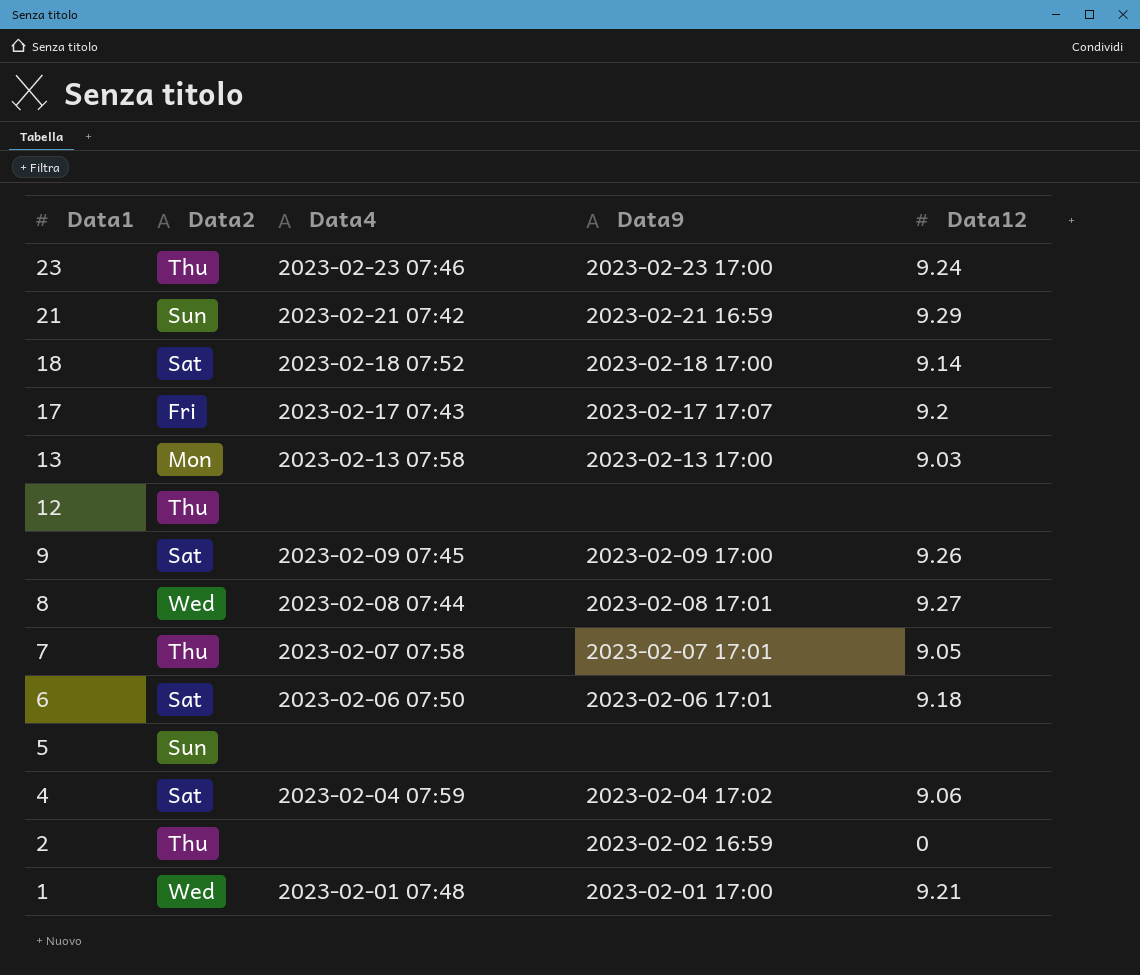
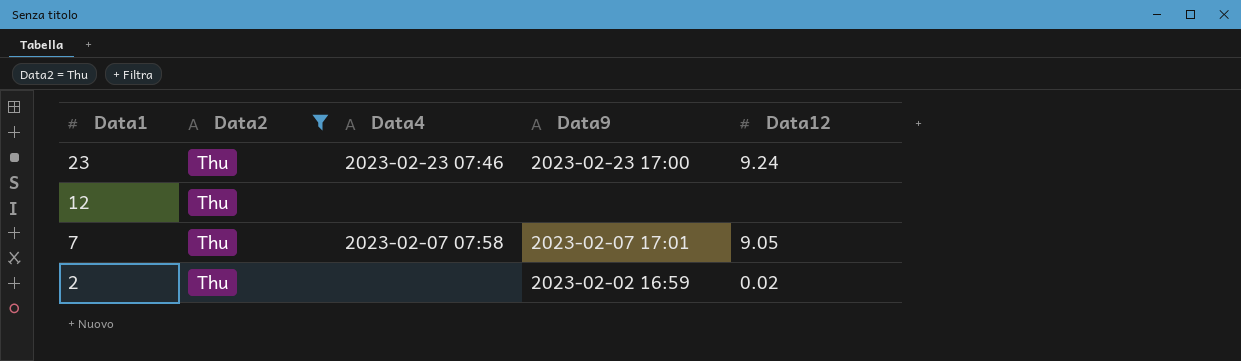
filter: none -> Data2 = Thu
2 | Data12: 0 -> 0.02

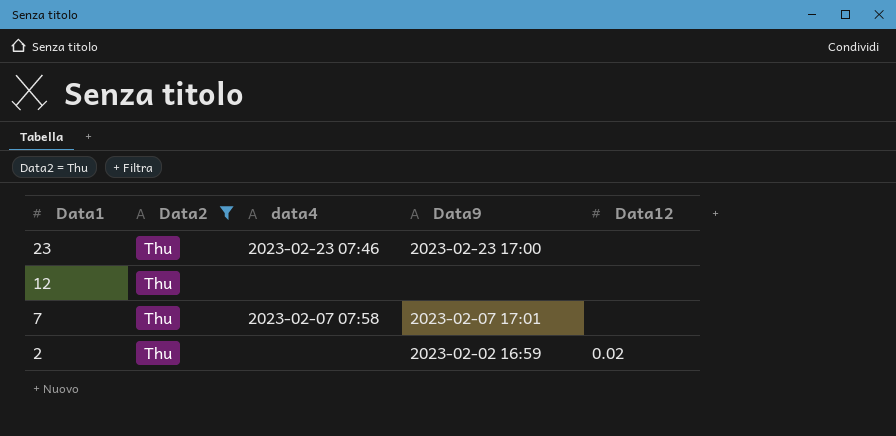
column name: Data4 -> data4
23 | Data12: 9.24 -> none
7 | Data12: 9.05 -> none

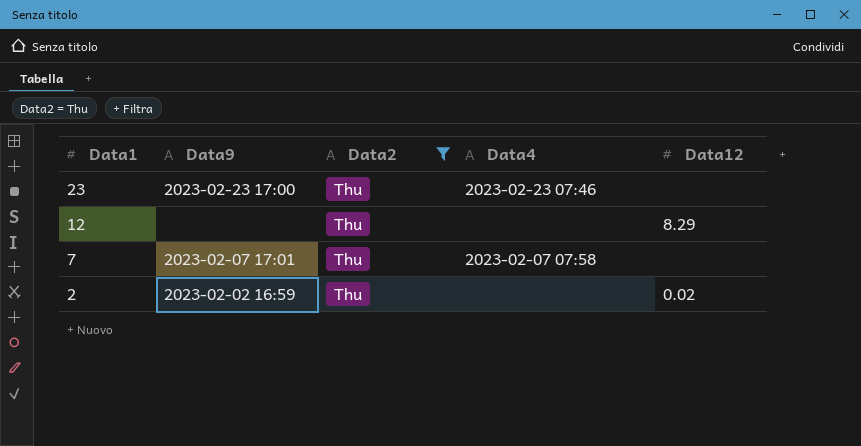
column Data9 | position: 4 -> 2
column name: data4 -> Data4
12 | Data12: none -> 8.29

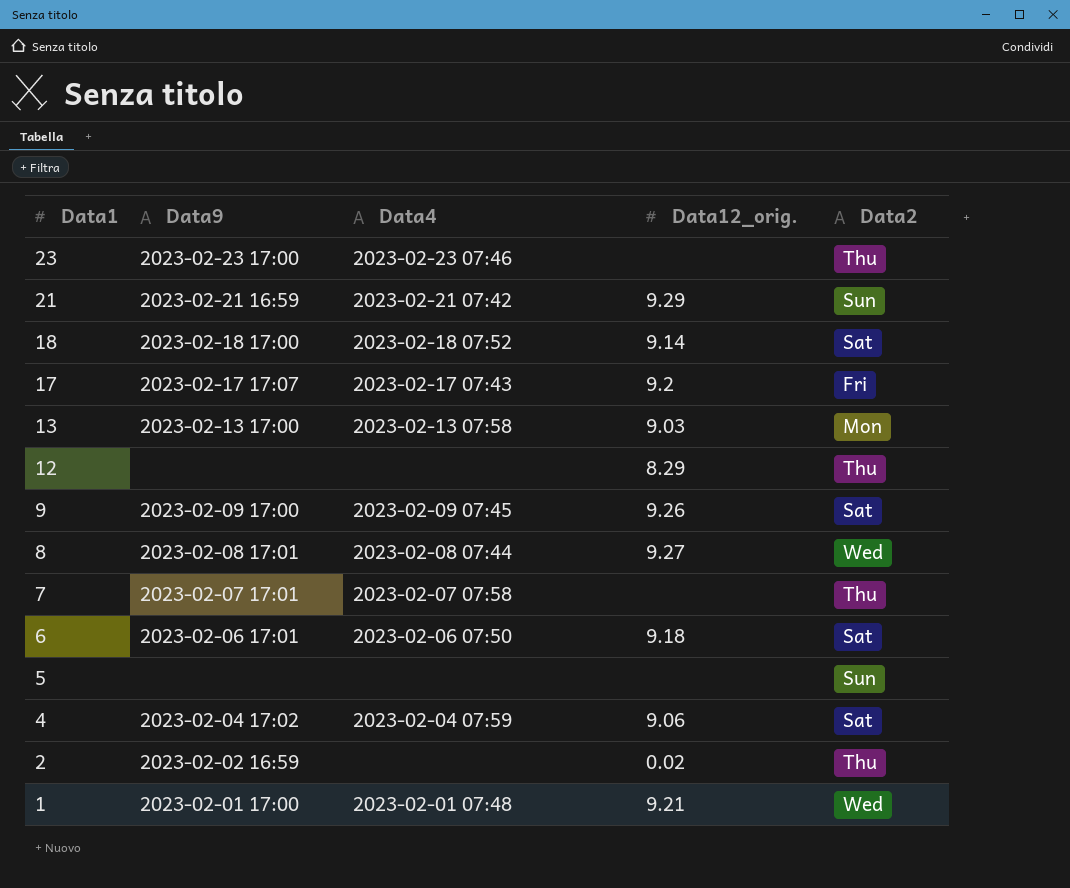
filter: Data2 = Thu -> none
column name: Data12 -> Data12_orig.
column Data2 | position: 3 -> 5

